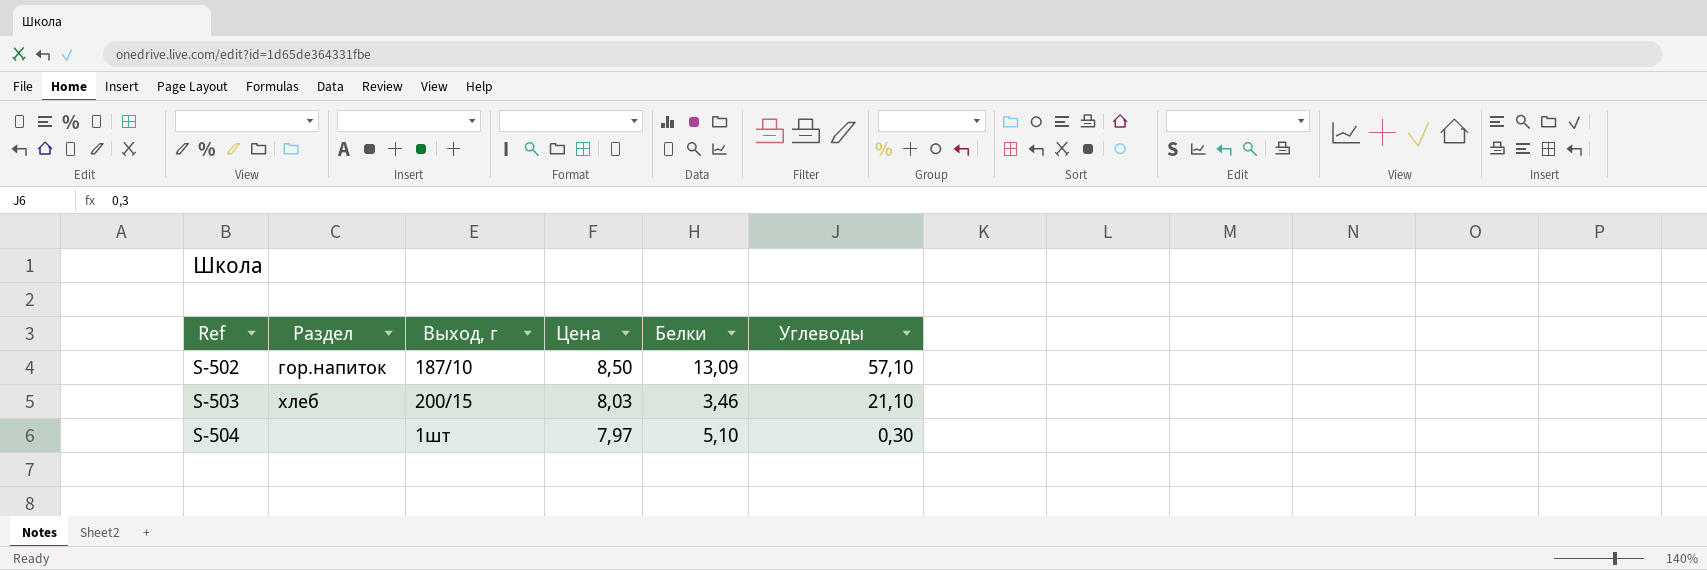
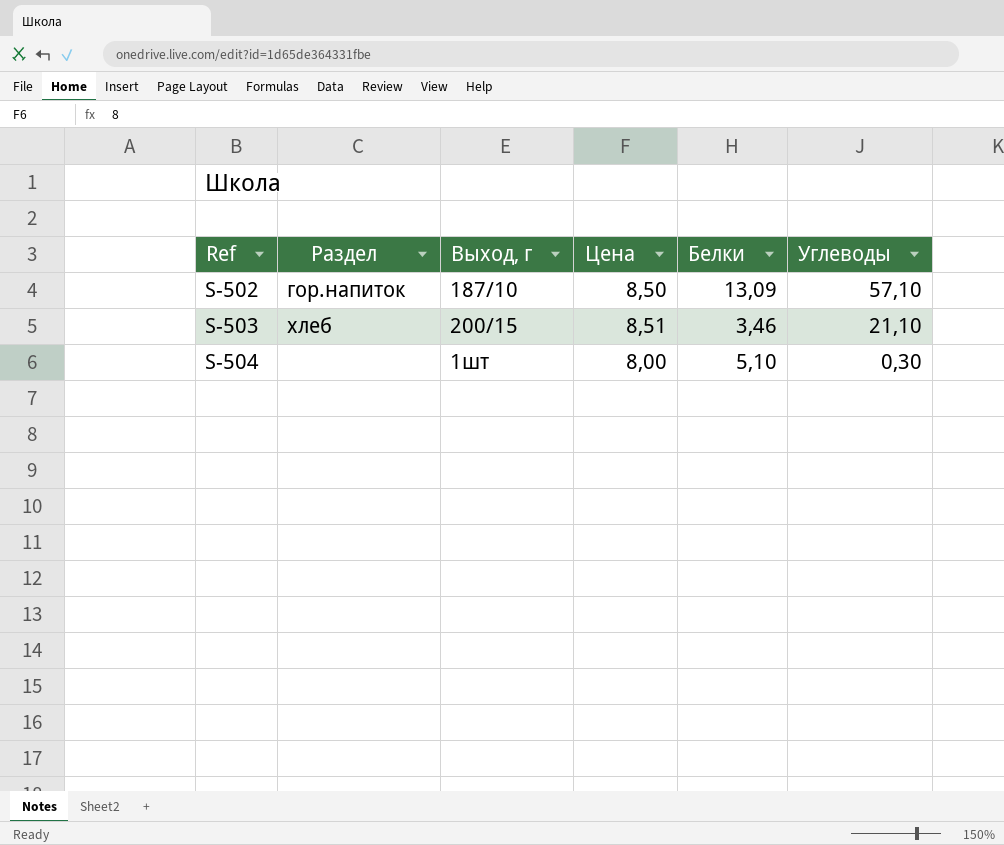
S-503 | Цена: 8,03 -> 8,51
S-504 | Цена: 7,97 -> 8,00

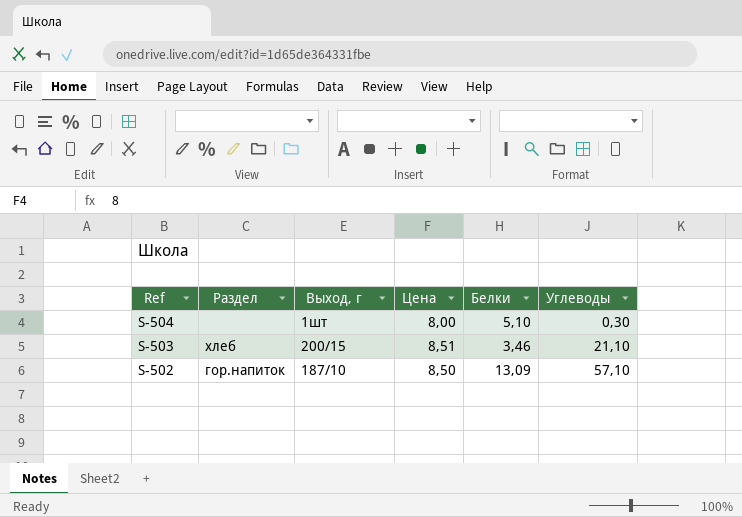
row order: Ref ascending -> Ref descending

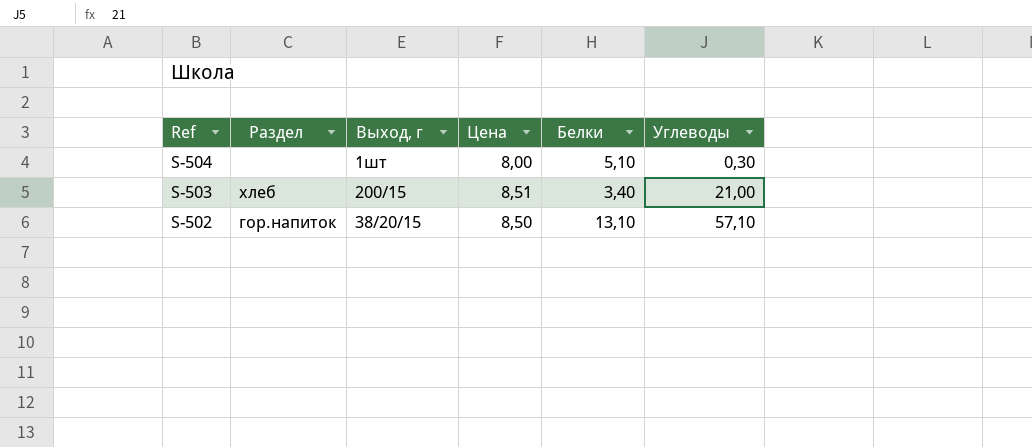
S-503 | Белки: 3,46 -> 3,40
S-503 | Углеводы: 21,10 -> 21,00
S-502 | Выход, г: 187/10 -> 38/20/15
S-502 | Белки: 13,09 -> 13,10

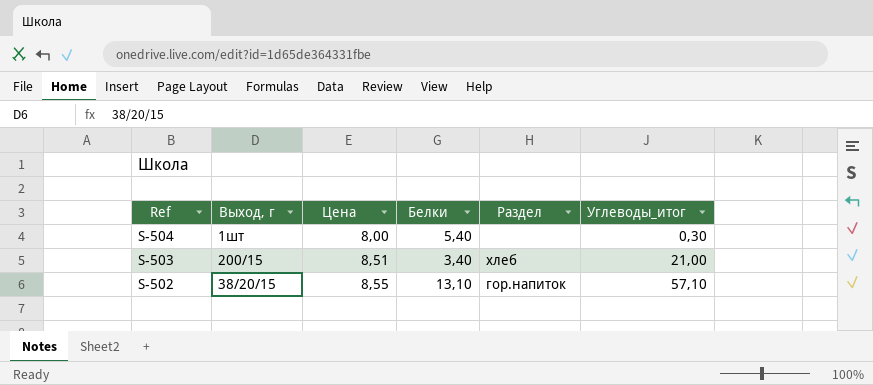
column Раздел | position: 2 -> 5
column name: Углеводы -> Углеводы_итог
S-504 | Белки: 5,10 -> 5,40
S-502 | Цена: 8,50 -> 8,55

